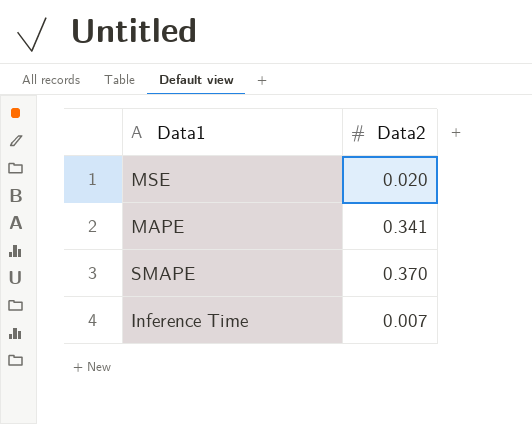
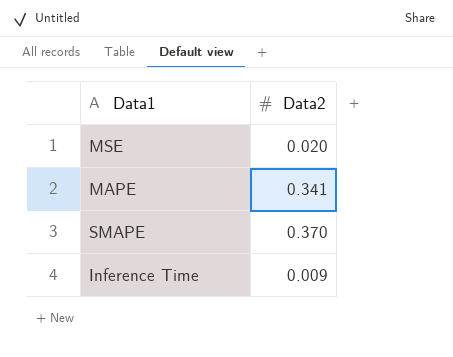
Inference Time | Data2: 0.007 -> 0.009

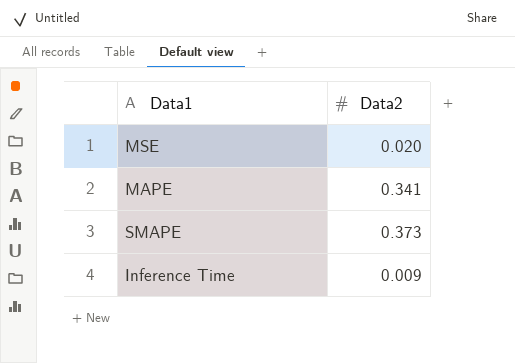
SMAPE | Data2: 0.370 -> 0.373

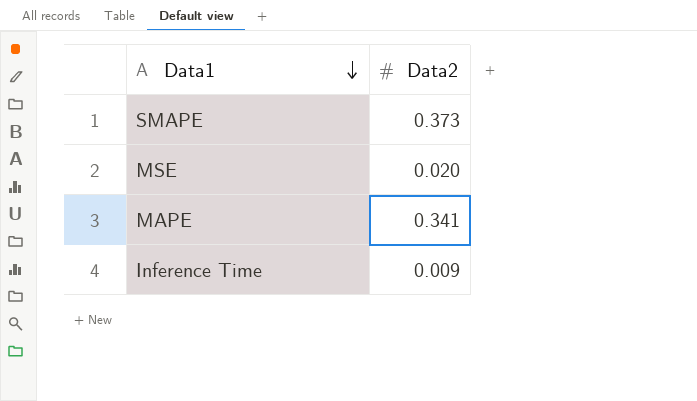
row order: none -> Data1 descending

